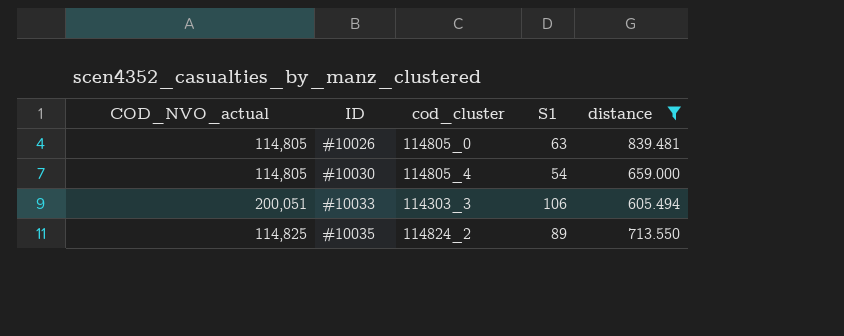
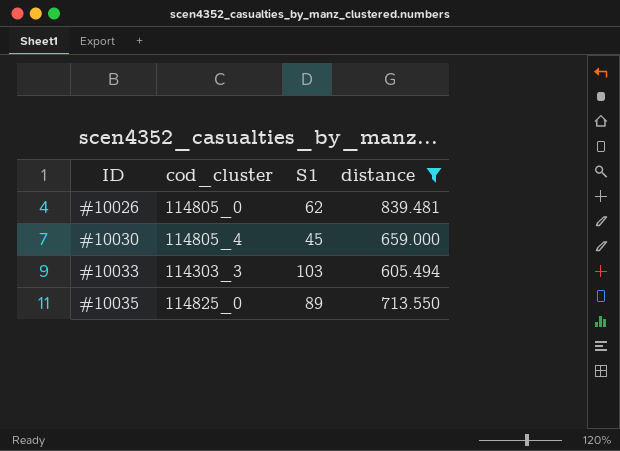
column COD_NVO_actual | position: 1 -> none
#10026 | S1: 63 -> 62
#10030 | S1: 54 -> 45
#10033 | S1: 106 -> 103
#10035 | cod_cluster: 114824_2 -> 114825_0

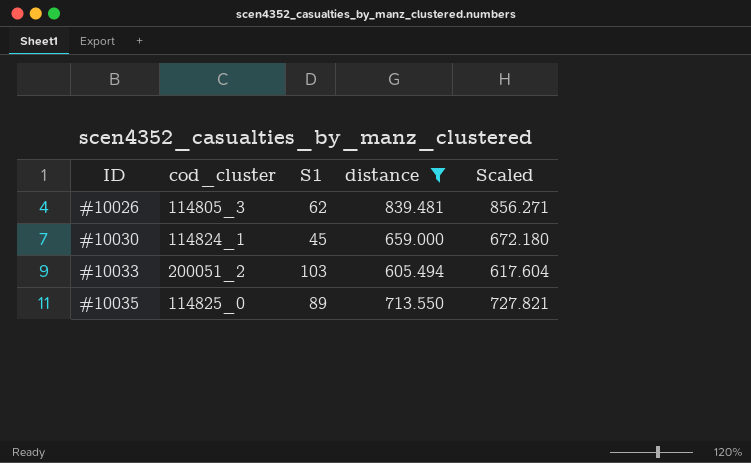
column Scaled | formula: none -> [distance] * 1.02
#10026 | cod_cluster: 114805_0 -> 114805_3
#10030 | cod_cluster: 114805_4 -> 114824_1
#10033 | cod_cluster: 114303_3 -> 200051_2

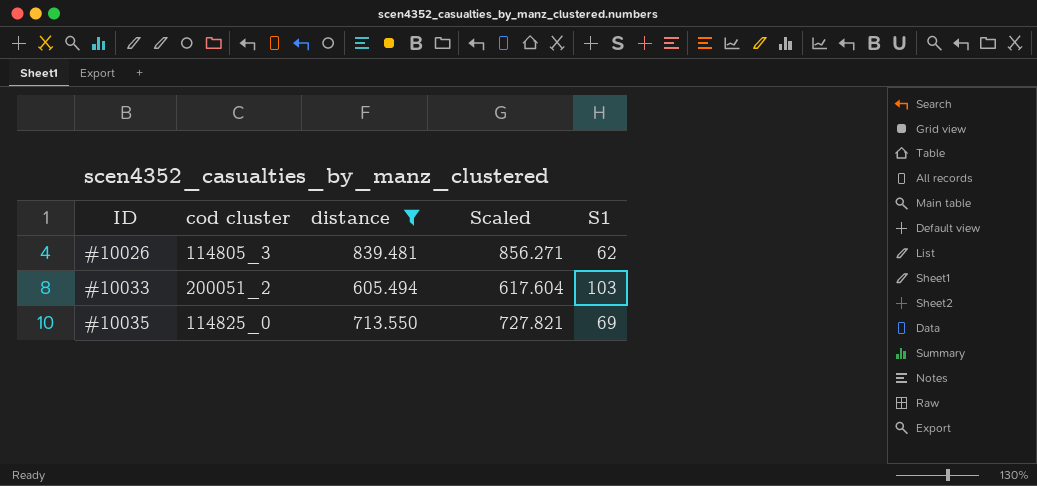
column name: cod_cluster -> cod cluster
column S1 | position: 3 -> 5
row #10030: 114824_1 | 45 | 659.000 | 672.180 -> none
#10035 | S1: 89 -> 69

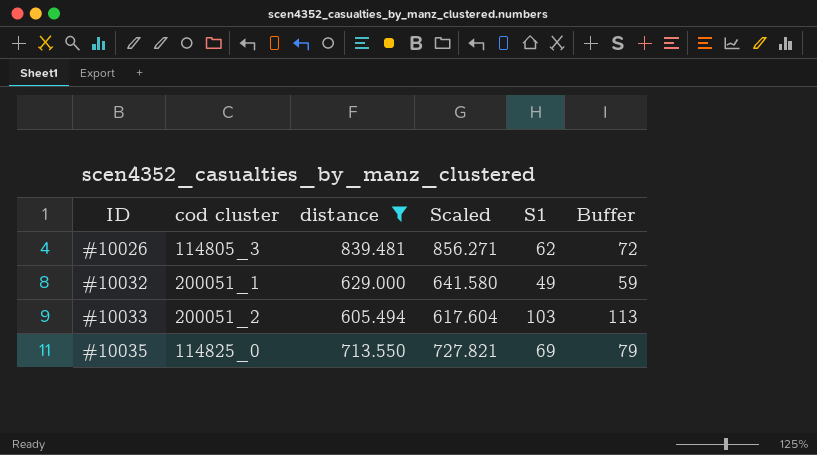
column Buffer | formula: none -> [S1] + 10
row #10032: none -> 200051_1 | 629.000 | 641.580 | 49 | 59

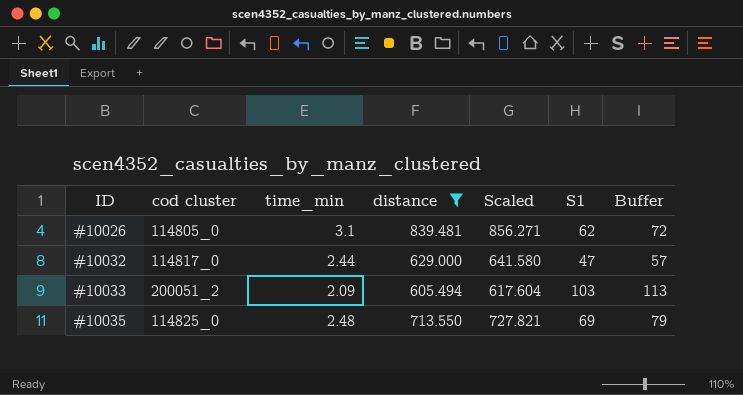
column time_min | position: none -> 3
#10026 | cod cluster: 114805_3 -> 114805_0
#10032 | cod cluster: 200051_1 -> 114817_0
#10032 | S1: 49 -> 47
#10032 | Buffer: 59 -> 57

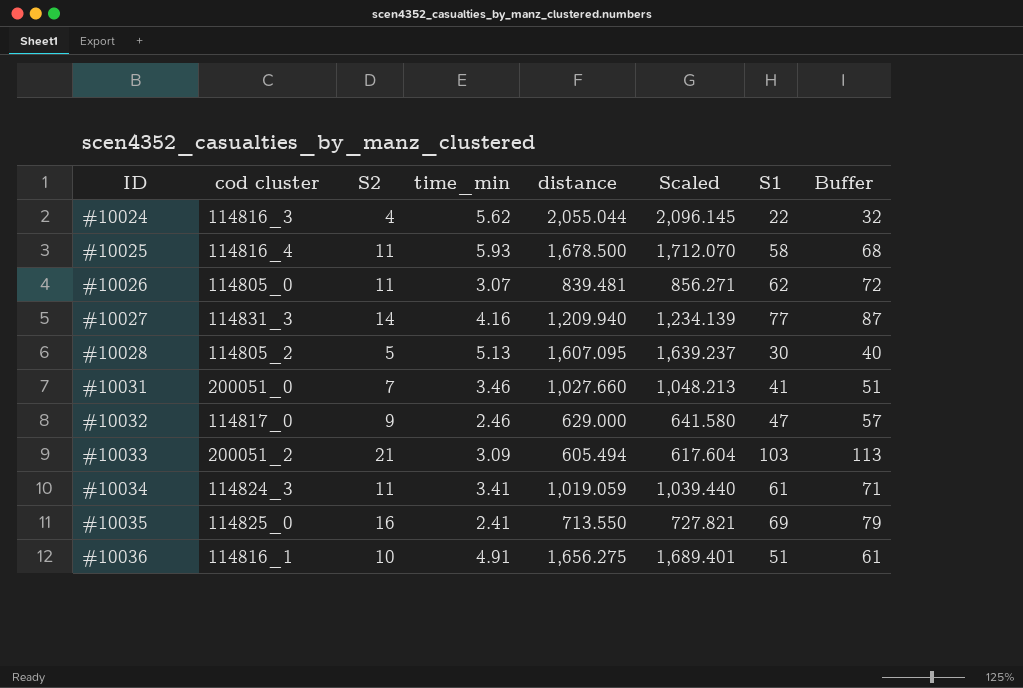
filter: distance <= 839.481 -> none
column S2 | position: none -> 3
#10026 | time_min: 3.1 -> 3.07
#10032 | time_min: 2.44 -> 2.46
#10033 | time_min: 2.09 -> 3.09
#10035 | time_min: 2.48 -> 2.41

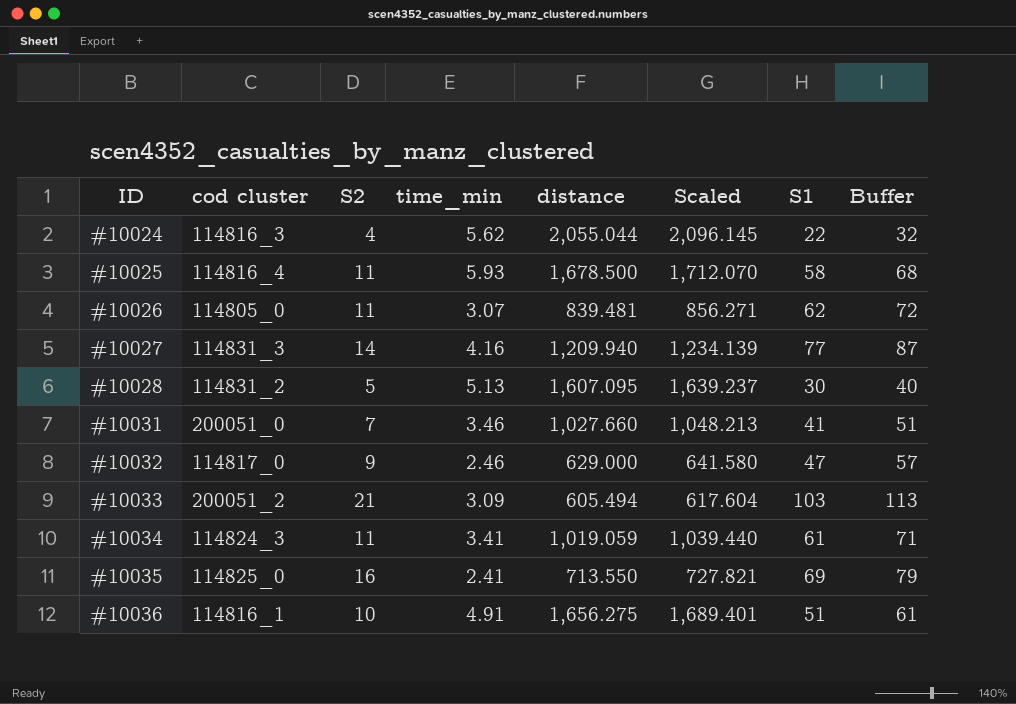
#10028 | cod cluster: 114805_2 -> 114831_2

